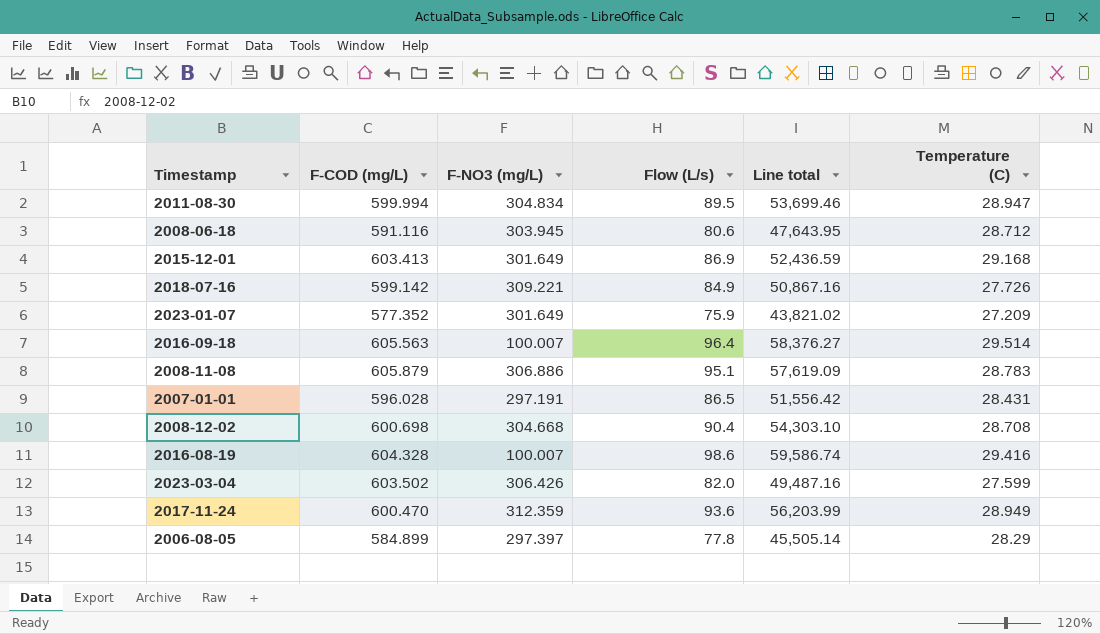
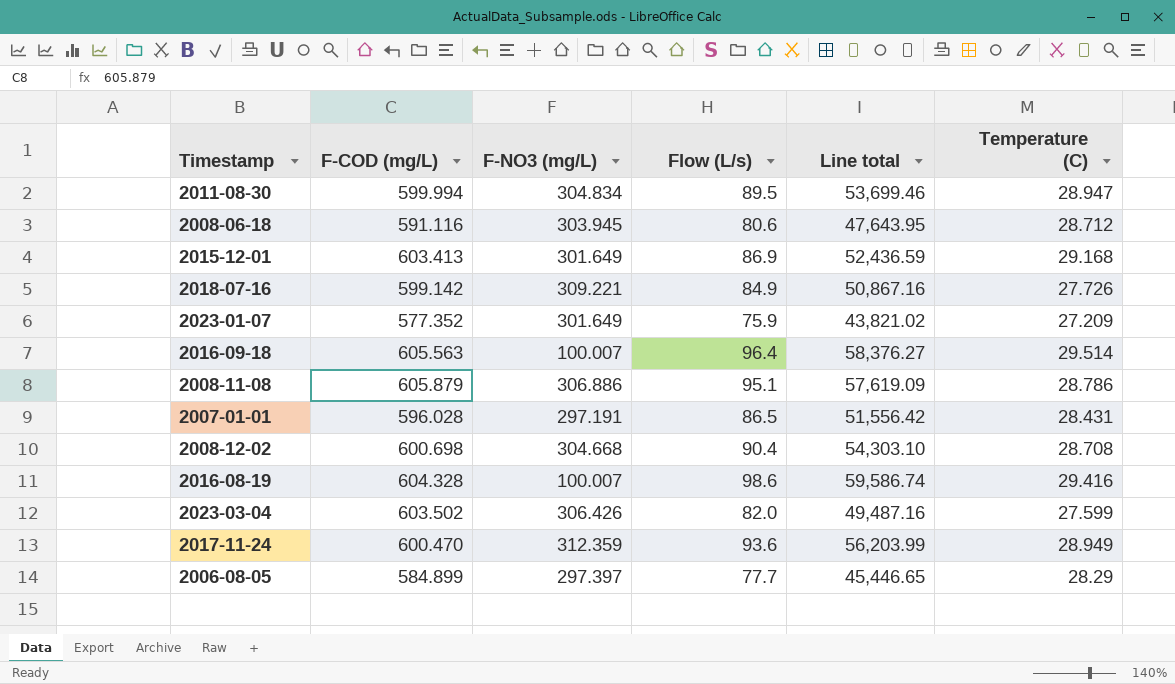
2008-11-08 | Temperature (C): 28.783 -> 28.786
2006-08-05 | Flow (L/s): 77.8 -> 77.7
2006-08-05 | Line total: 45,505.14 -> 45,446.65

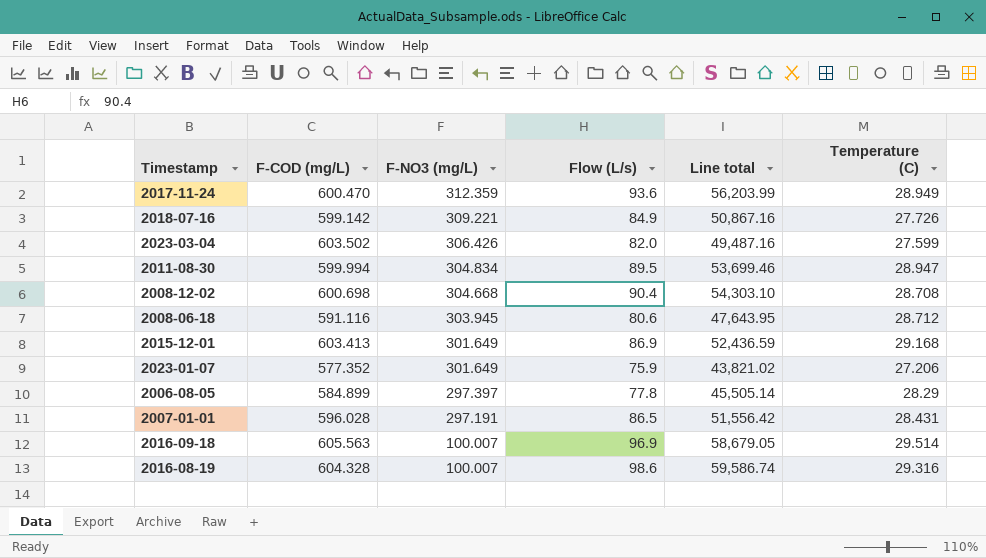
row order: none -> F-NO3 (mg/L) descending
row 2008-11-08: 605.879 | 306.886 | 95.1 | 57,619.09 | 28.786 -> none
2023-01-07 | Temperature (C): 27.209 -> 27.206
2006-08-05 | Flow (L/s): 77.7 -> 77.8
2006-08-05 | Line total: 45,446.65 -> 45,505.14
2016-09-18 | Flow (L/s): 96.4 -> 96.9
2016-09-18 | Line total: 58,376.27 -> 58,679.05
2016-08-19 | Temperature (C): 29.416 -> 29.316

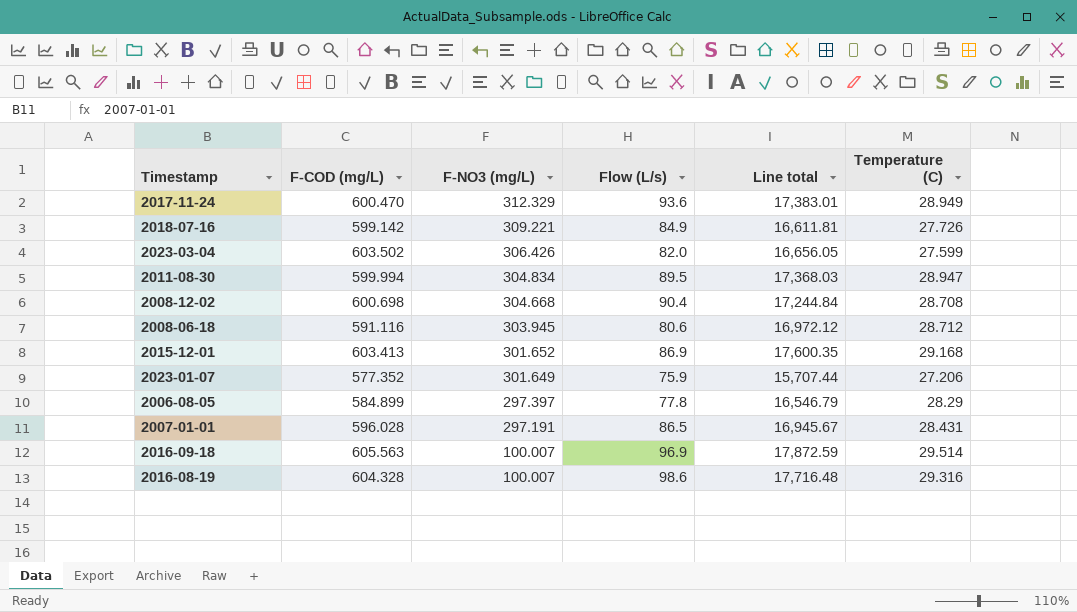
column Line total | formula: [F-COD (mg/L)] * [Flow (L/s)] -> [F-COD (mg/L)] * [Temperature (C)]
2017-11-24 | F-NO3 (mg/L): 312.359 -> 312.329
2015-12-01 | F-NO3 (mg/L): 301.649 -> 301.652

